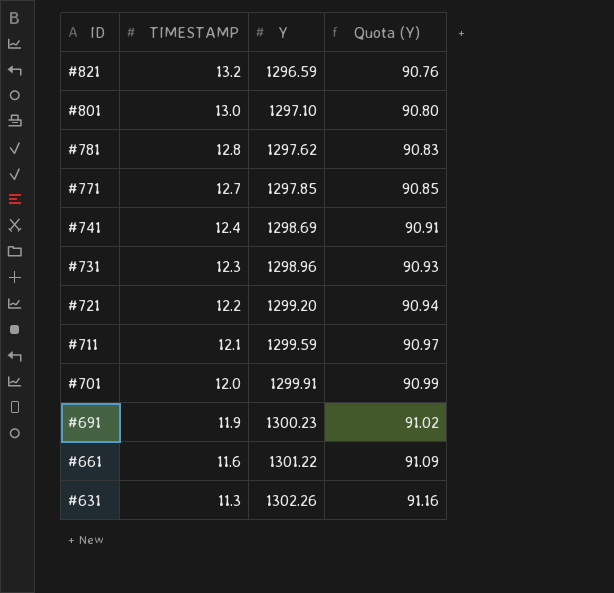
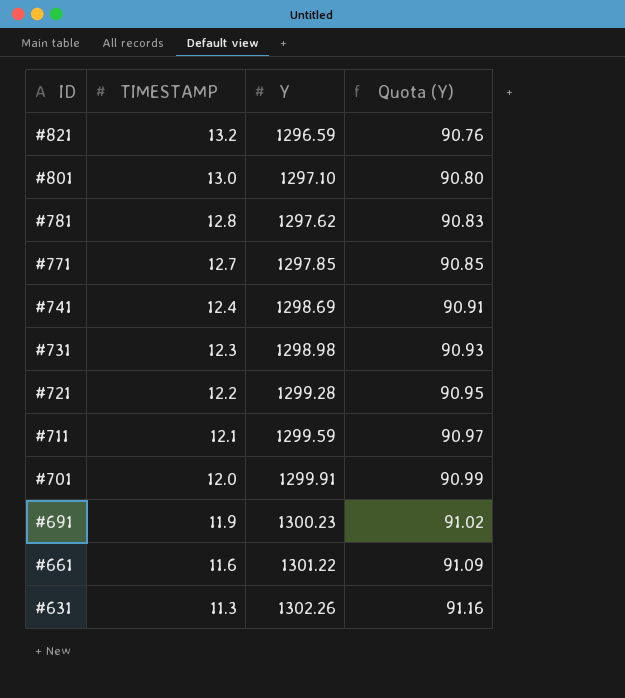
#731 | Y: 1298.96 -> 1298.98
#721 | Y: 1299.20 -> 1299.28
#721 | Quota (Y): 90.94 -> 90.95

